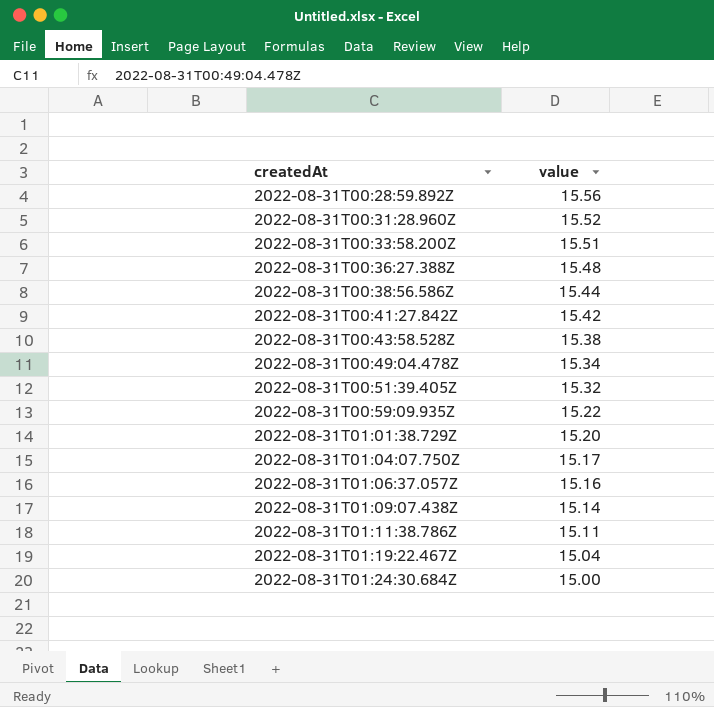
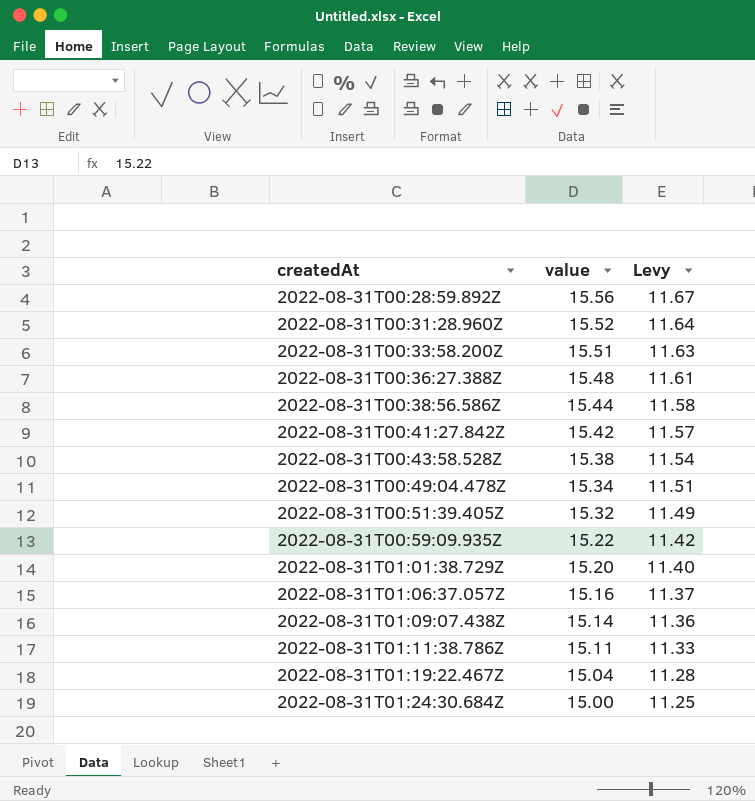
column Levy | formula: none -> [value] * 0.75
row 2022-08-31T01:04:07.750Z: 15.17 -> none

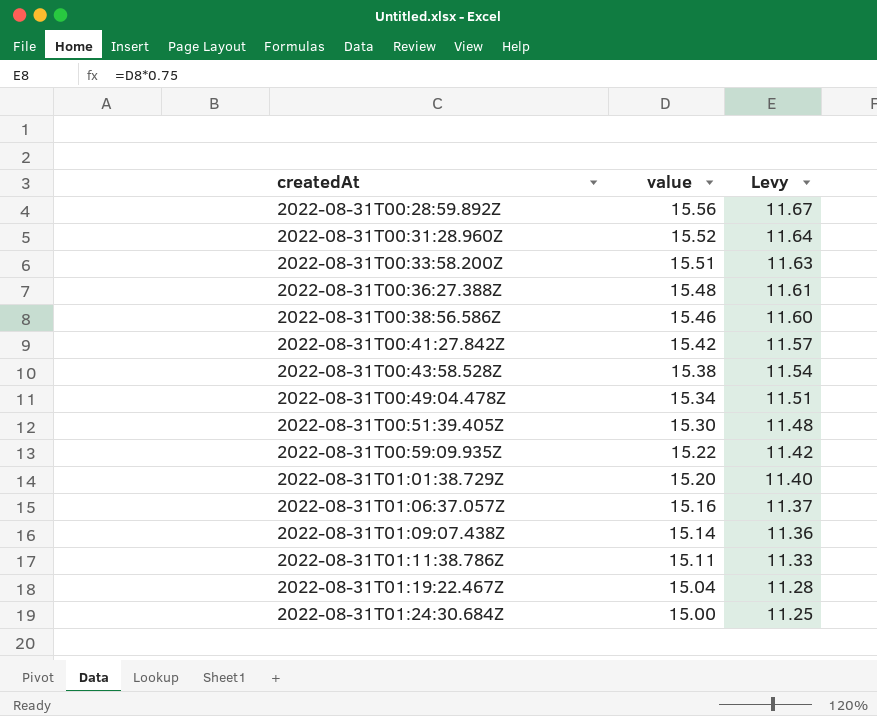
2022-08-31T00:38:56.586Z | value: 15.44 -> 15.46
2022-08-31T00:38:56.586Z | Levy: 11.58 -> 11.60
2022-08-31T00:51:39.405Z | value: 15.32 -> 15.30
2022-08-31T00:51:39.405Z | Levy: 11.49 -> 11.48

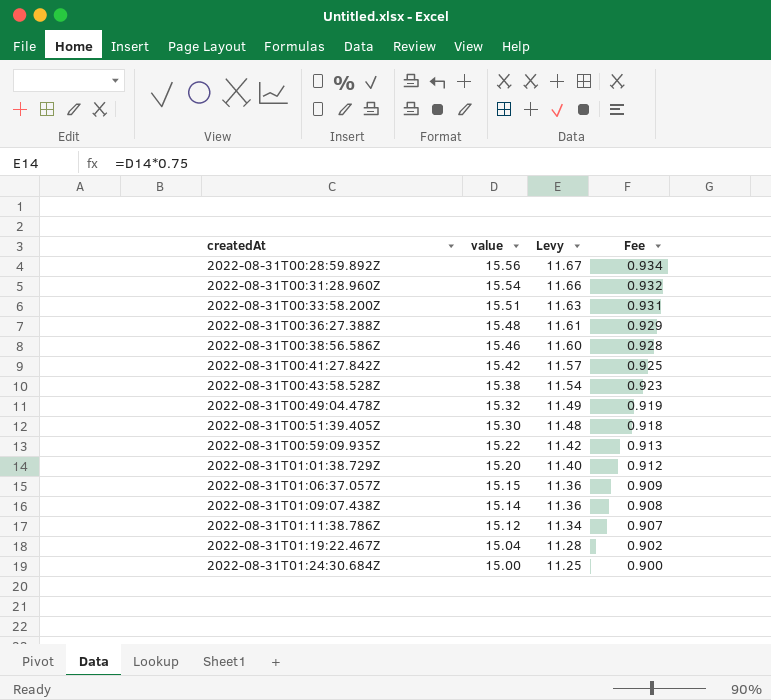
column Fee | formula: none -> [value] * 0.06
2022-08-31T00:31:28.960Z | value: 15.52 -> 15.54
2022-08-31T00:31:28.960Z | Levy: 11.64 -> 11.66
2022-08-31T00:49:04.478Z | value: 15.34 -> 15.32
2022-08-31T00:49:04.478Z | Levy: 11.51 -> 11.49
2022-08-31T01:06:37.057Z | value: 15.16 -> 15.15
2022-08-31T01:06:37.057Z | Levy: 11.37 -> 11.36
2022-08-31T01:11:38.786Z | value: 15.11 -> 15.12
2022-08-31T01:11:38.786Z | Levy: 11.33 -> 11.34

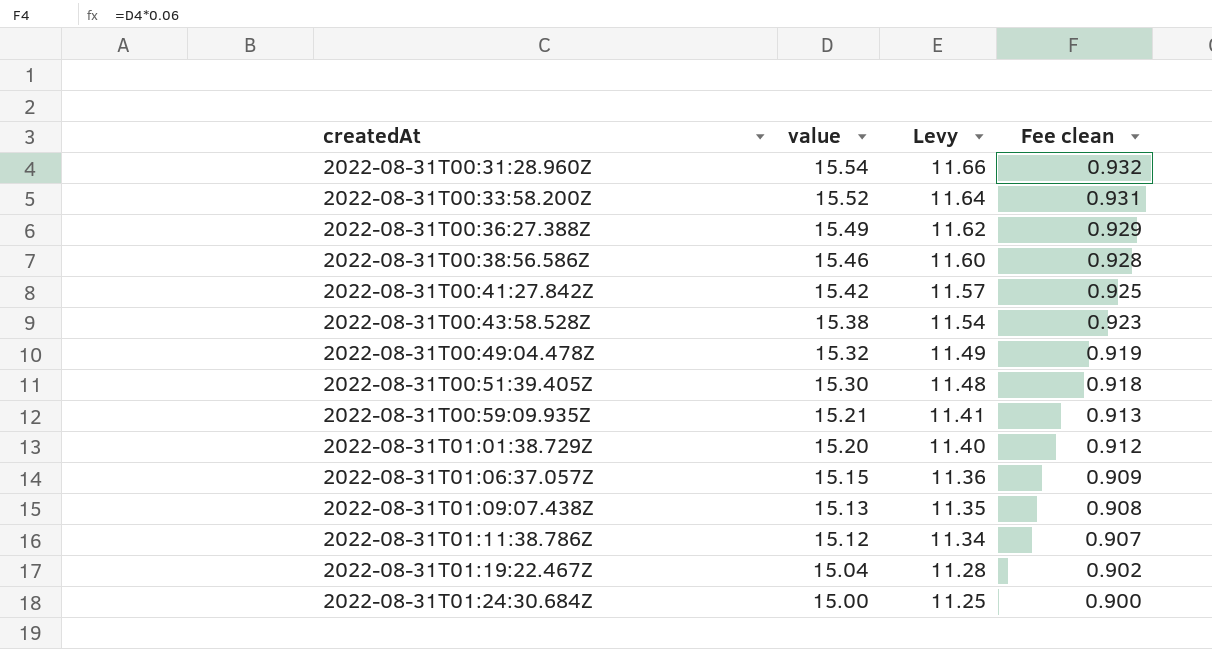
column name: Fee -> Fee clean
row 2022-08-31T00:28:59.892Z: 15.56 | 11.67 | 0.934 -> none
2022-08-31T00:33:58.200Z | value: 15.51 -> 15.52
2022-08-31T00:33:58.200Z | Levy: 11.63 -> 11.64
2022-08-31T00:36:27.388Z | value: 15.48 -> 15.49
2022-08-31T00:36:27.388Z | Levy: 11.61 -> 11.62
2022-08-31T00:59:09.935Z | value: 15.22 -> 15.21
2022-08-31T00:59:09.935Z | Levy: 11.42 -> 11.41
2022-08-31T01:09:07.438Z | value: 15.14 -> 15.13
2022-08-31T01:09:07.438Z | Levy: 11.36 -> 11.35

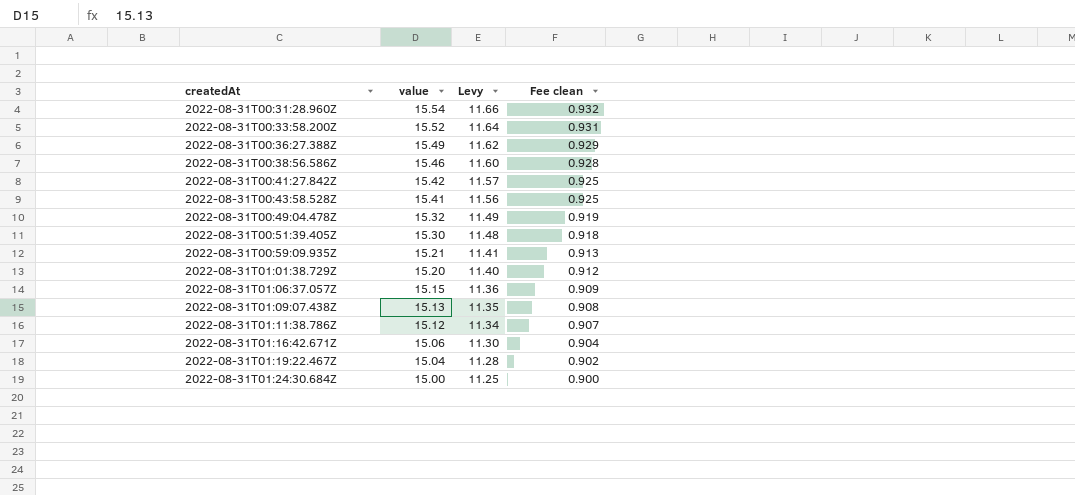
2022-08-31T00:43:58.528Z | value: 15.38 -> 15.41
2022-08-31T00:43:58.528Z | Levy: 11.54 -> 11.56
2022-08-31T00:43:58.528Z | Fee clean: 0.923 -> 0.925
row 2022-08-31T01:16:42.671Z: none -> 15.06 | 11.30 | 0.904

